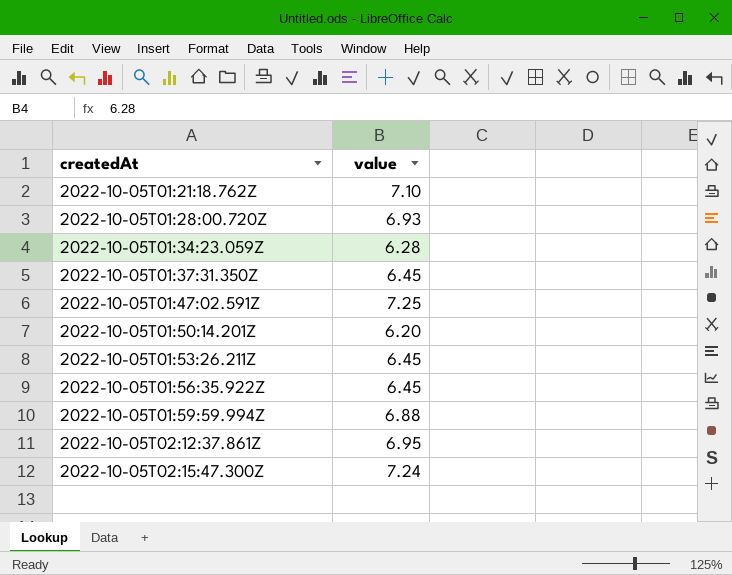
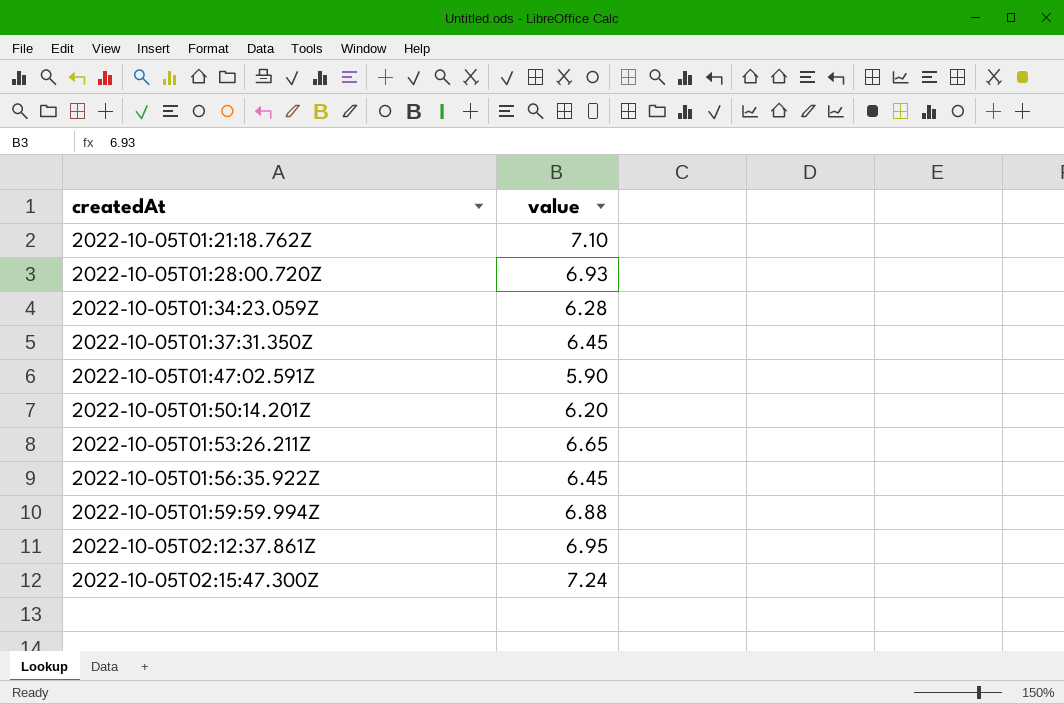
2022-10-05T01:47:02.591Z | value: 7.25 -> 5.90
2022-10-05T01:53:26.211Z | value: 6.45 -> 6.65

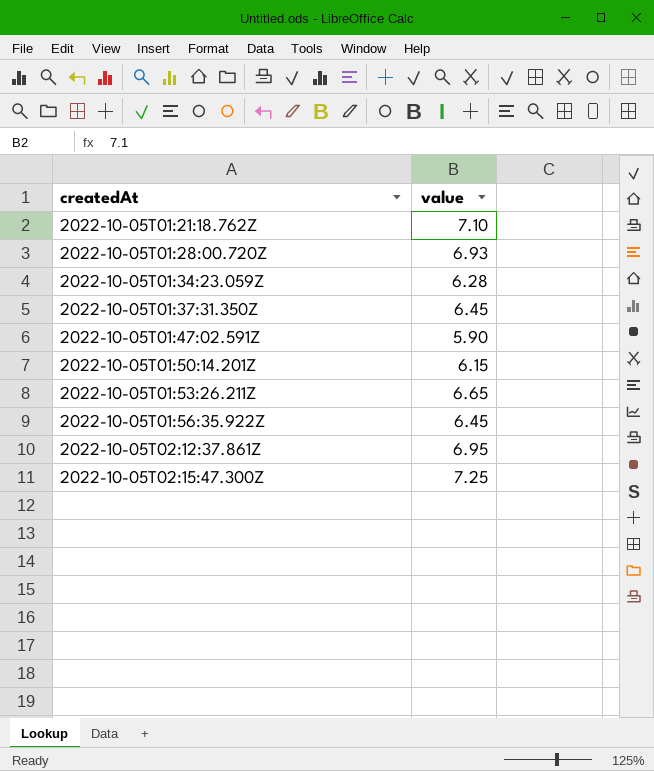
row 2022-10-05T01:59:59.994Z: 6.88 -> none
2022-10-05T01:50:14.201Z | value: 6.20 -> 6.15
2022-10-05T02:15:47.300Z | value: 7.24 -> 7.25

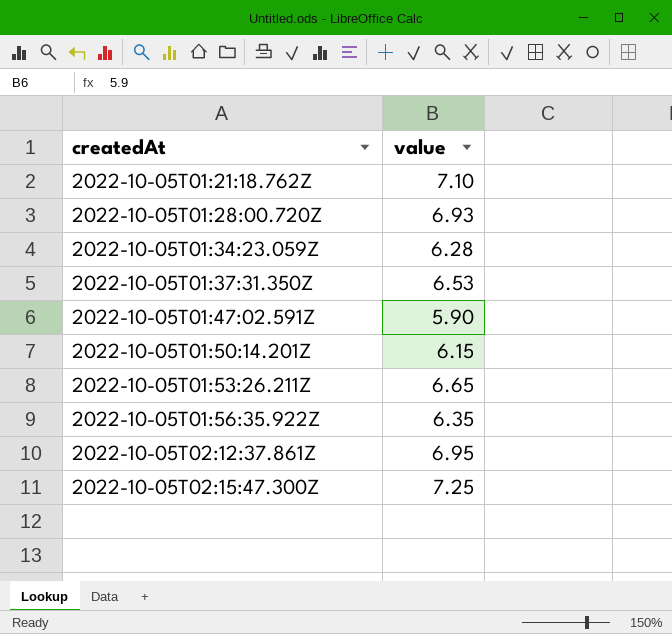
2022-10-05T01:37:31.350Z | value: 6.45 -> 6.53
2022-10-05T01:56:35.922Z | value: 6.45 -> 6.35

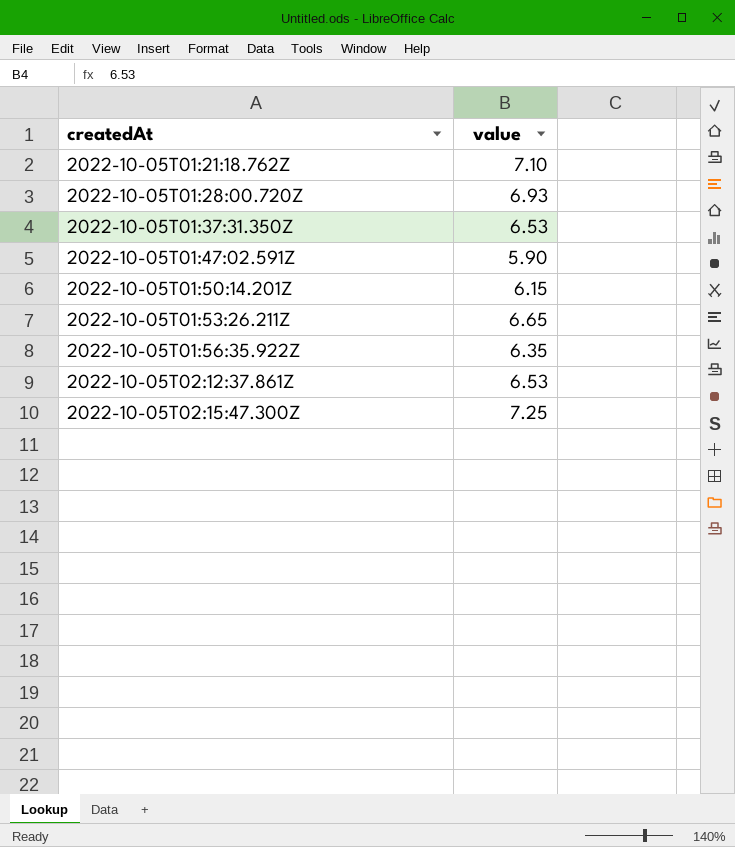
row 2022-10-05T01:34:23.059Z: 6.28 -> none
2022-10-05T02:12:37.861Z | value: 6.95 -> 6.53

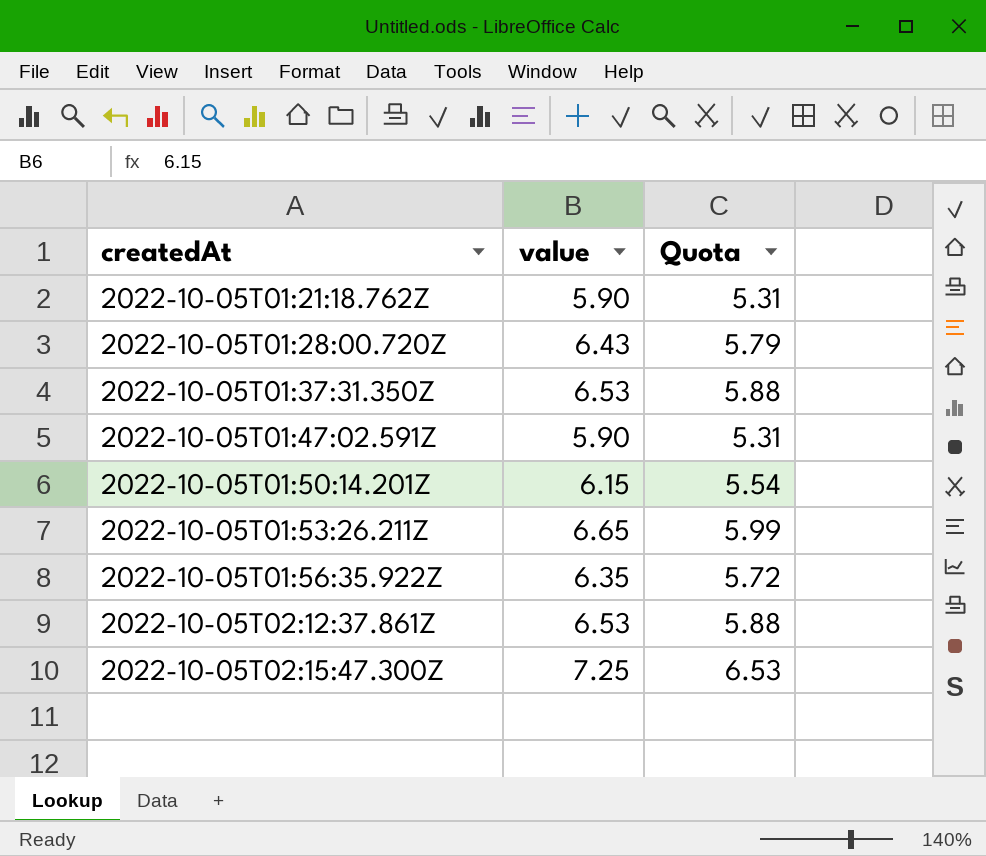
column Quota | formula: none -> [value] * 0.9
2022-10-05T01:21:18.762Z | value: 7.10 -> 5.90
2022-10-05T01:28:00.720Z | value: 6.93 -> 6.43

